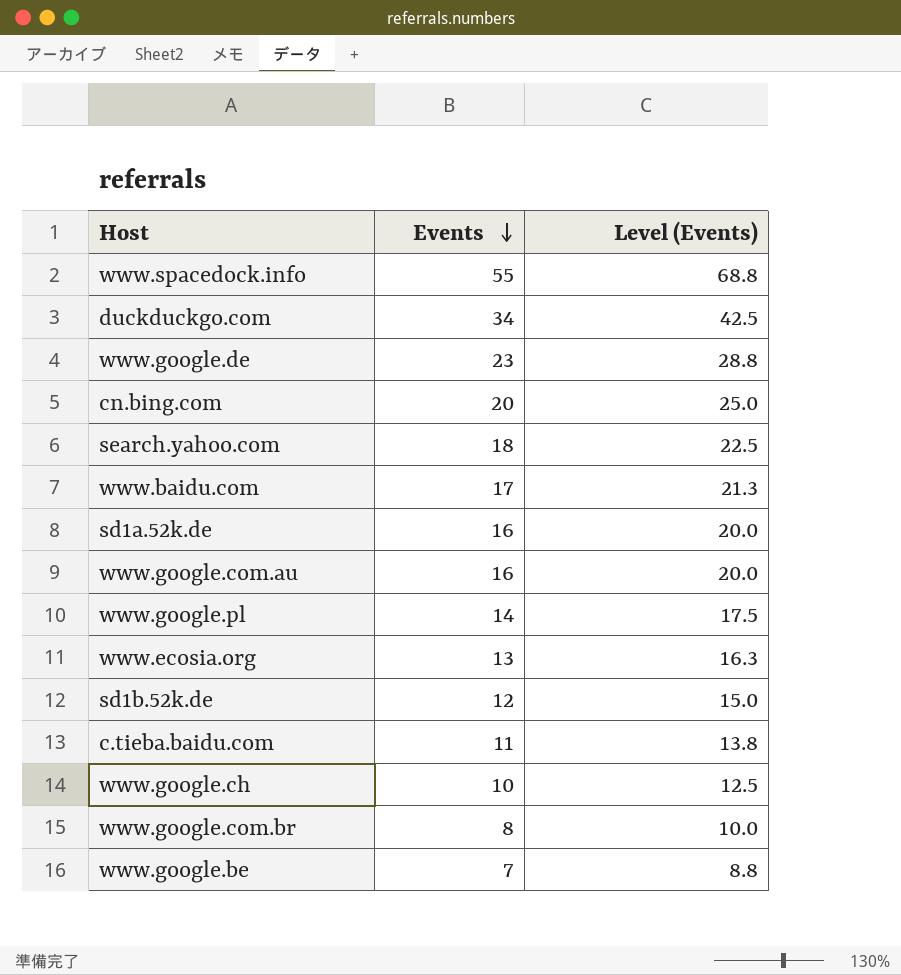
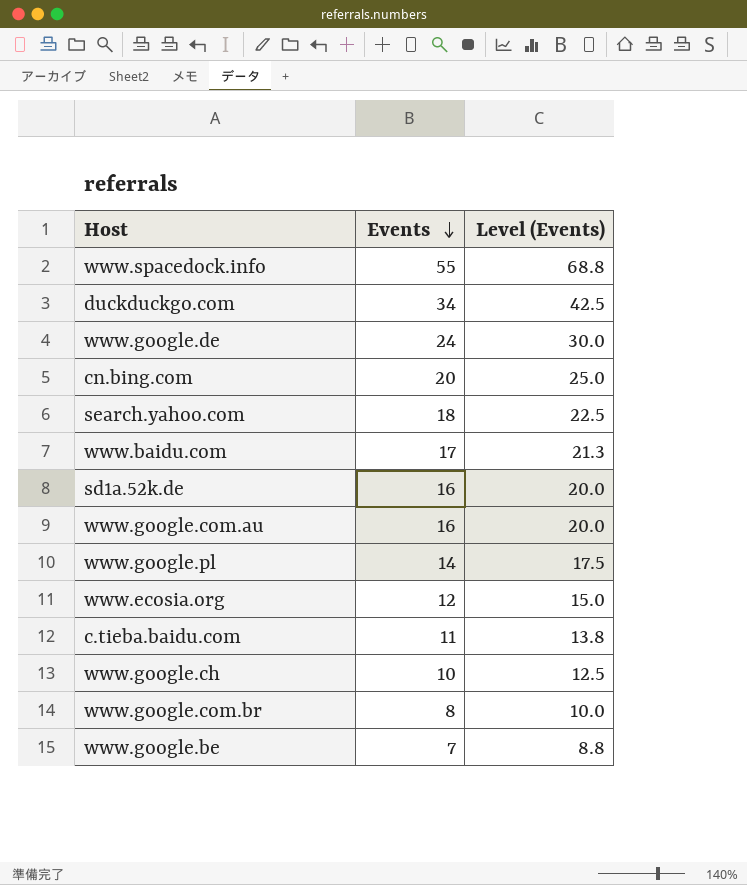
row sd1b.52k.de: 12 | 15.0 -> none
www.google.de | Events: 23 -> 24
www.google.de | Level (Events): 28.8 -> 30.0
www.ecosia.org | Events: 13 -> 12
www.ecosia.org | Level (Events): 16.3 -> 15.0

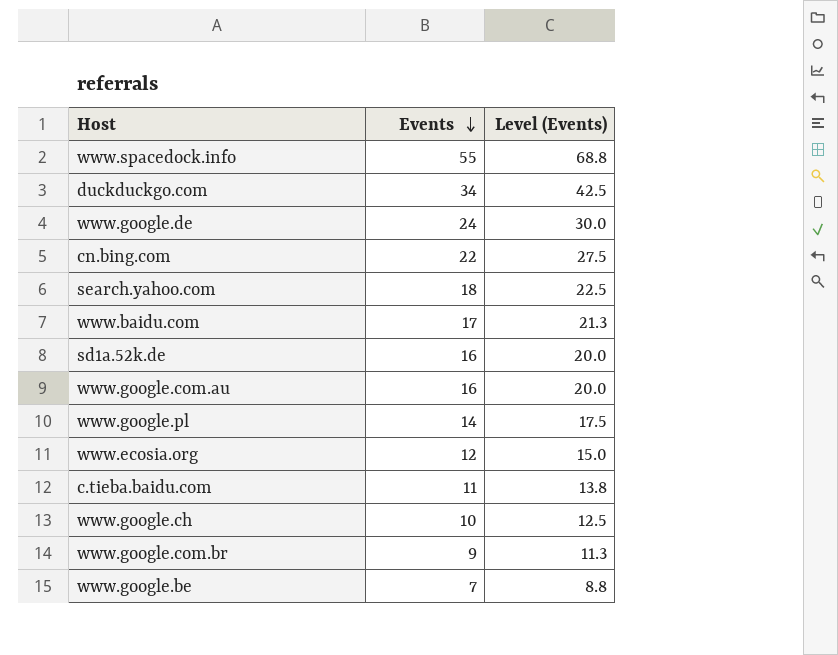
cn.bing.com | Events: 20 -> 22
cn.bing.com | Level (Events): 25.0 -> 27.5
www.google.com.br | Events: 8 -> 9
www.google.com.br | Level (Events): 10.0 -> 11.3

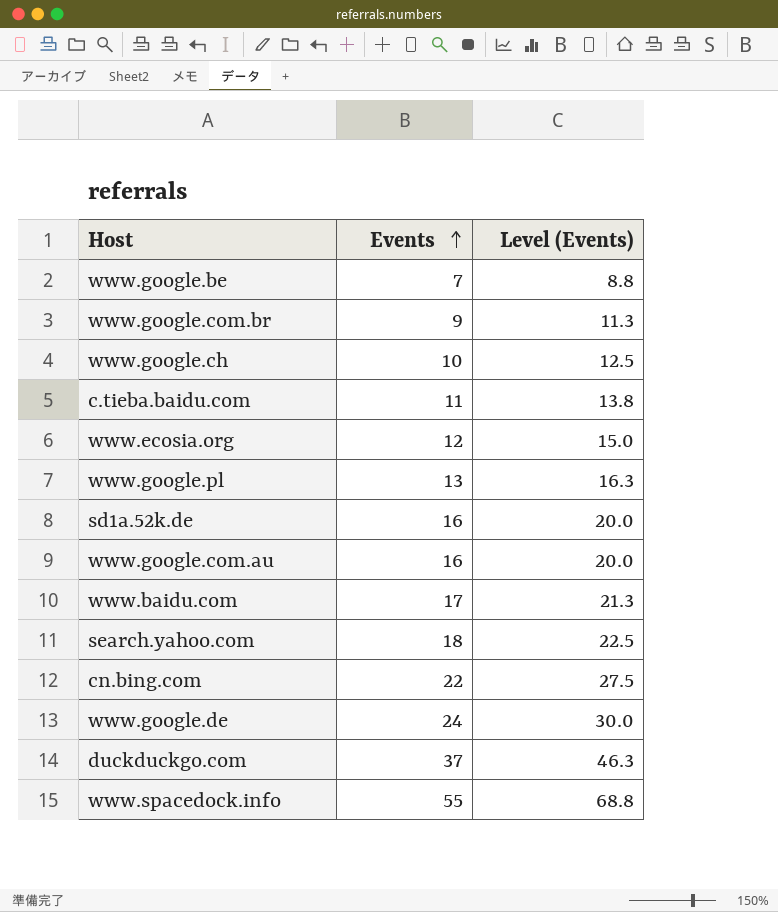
row order: Events descending -> Events ascending
www.google.pl | Events: 14 -> 13
www.google.pl | Level (Events): 17.5 -> 16.3
duckduckgo.com | Events: 34 -> 37
duckduckgo.com | Level (Events): 42.5 -> 46.3

